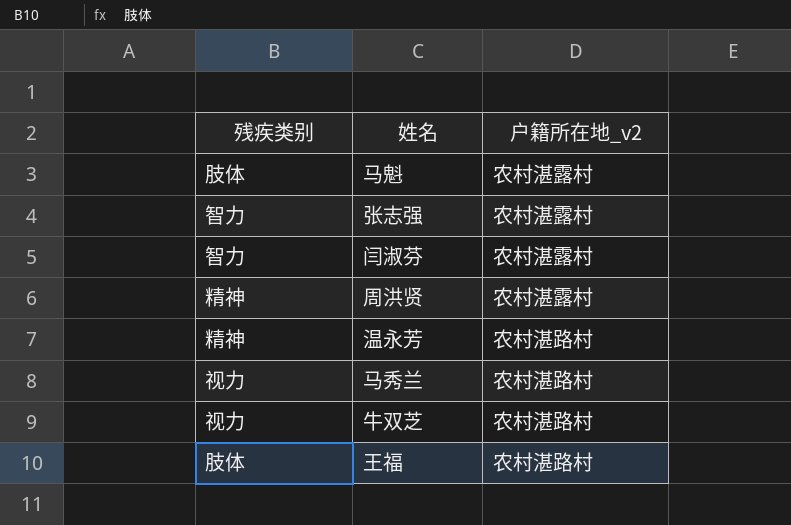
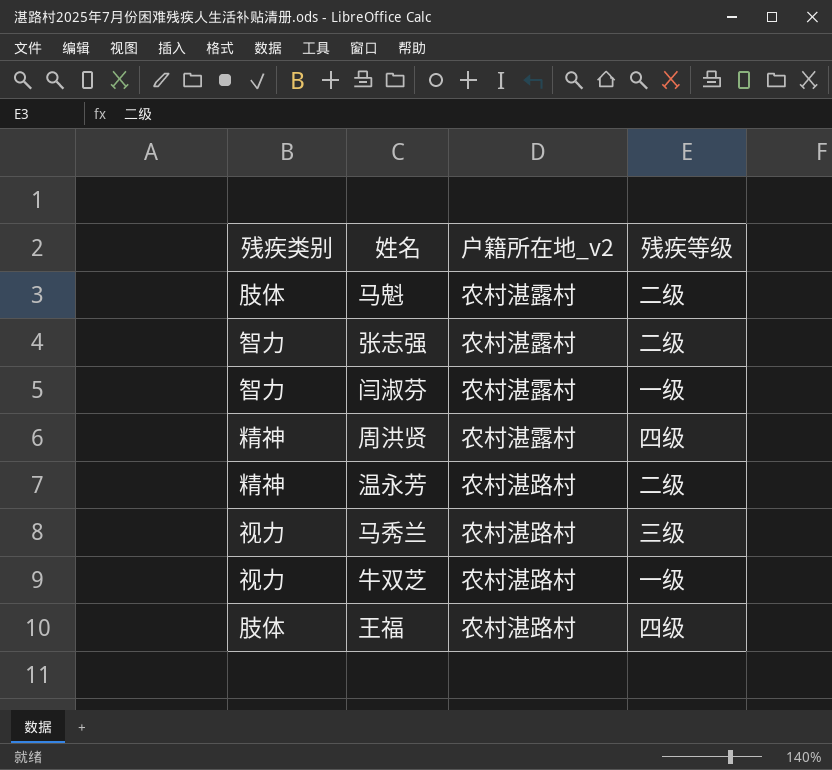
column 残疾等级 | position: none -> 4

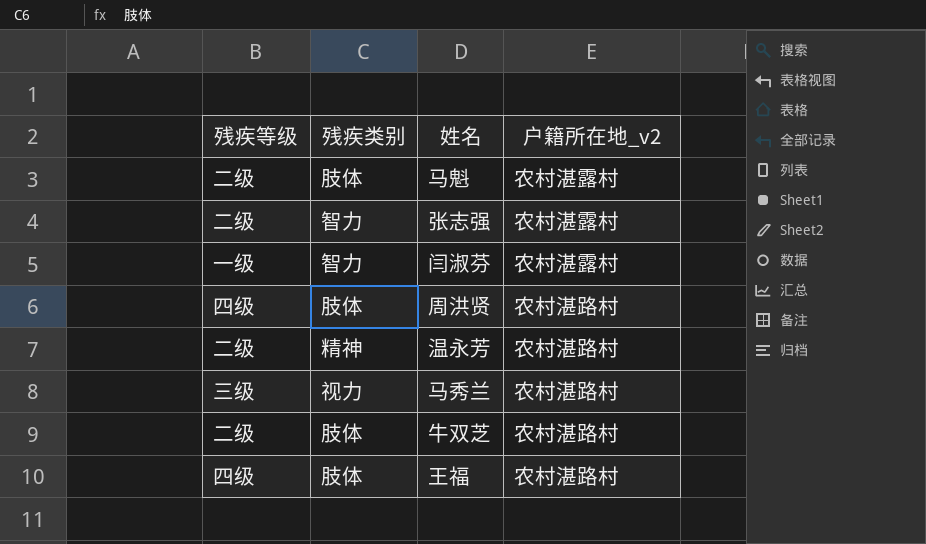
column 残疾等级 | position: 4 -> 1
周洪贤 | 残疾类别: 精神 -> 肢体
周洪贤 | 户籍所在地_v2: 农村湛露村 -> 农村湛路村
牛双芝 | 残疾等级: 一级 -> 二级
牛双芝 | 残疾类别: 视力 -> 肢体

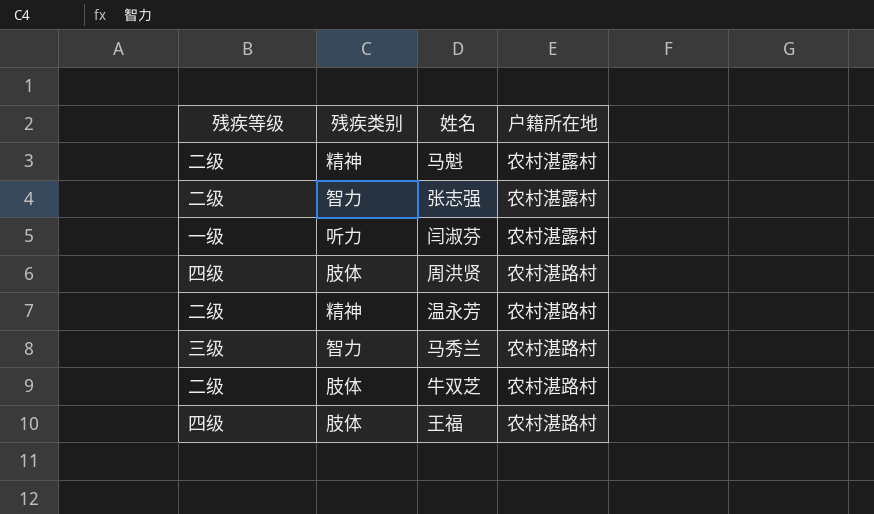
column name: 户籍所在地_v2 -> 户籍所在地
马魁 | 残疾类别: 肢体 -> 精神
闫淑芬 | 残疾类别: 智力 -> 听力
马秀兰 | 残疾类别: 视力 -> 智力

